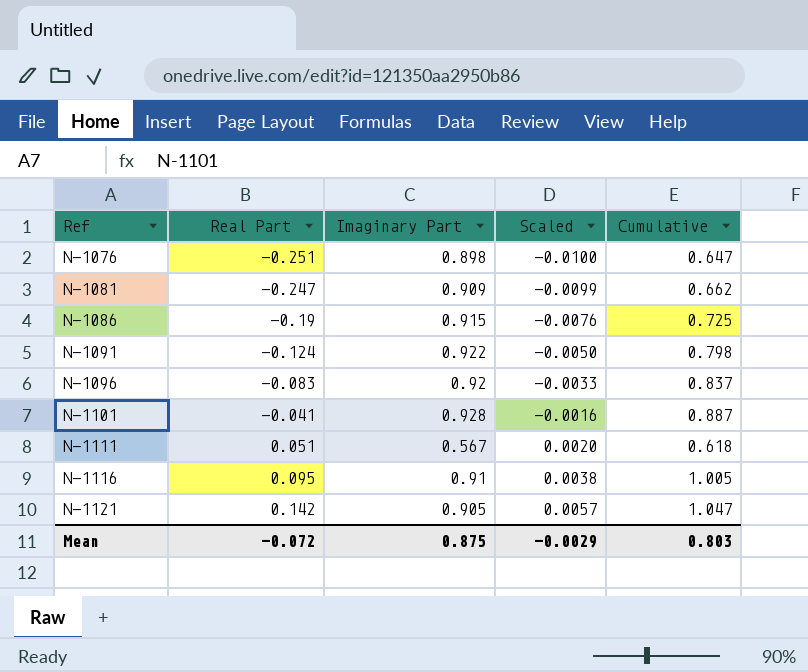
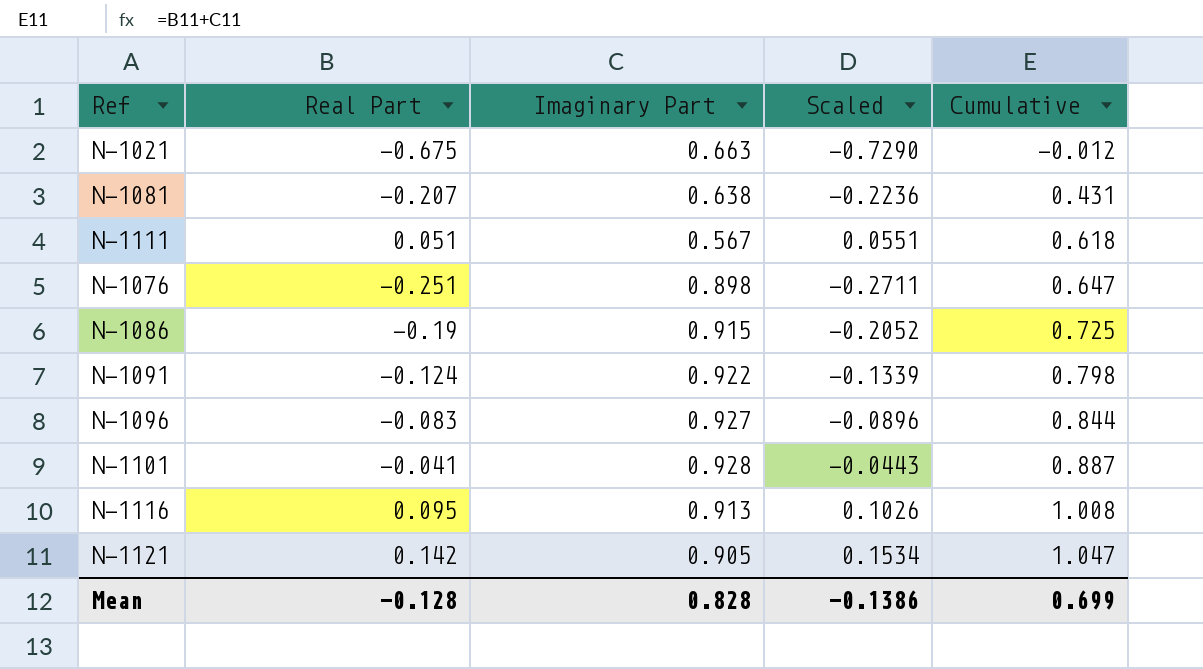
row order: Ref ascending -> Cumulative ascending
column Scaled | formula: [Real Part] * 0.04 -> [Real Part] * 1.08
row N-1021: none -> -0.675 | 0.663 | -0.7290 | -0.012
N-1081 | Real Part: -0.247 -> -0.207
N-1081 | Imaginary Part: 0.909 -> 0.638
N-1081 | Cumulative: 0.662 -> 0.431
N-1096 | Imaginary Part: 0.92 -> 0.927
N-1096 | Cumulative: 0.837 -> 0.844
N-1116 | Imaginary Part: 0.91 -> 0.913
N-1116 | Cumulative: 1.005 -> 1.008
Mean | Real Part: -0.072 -> -0.128
Mean | Imaginary Part: 0.875 -> 0.828
Mean | Scaled: -0.0029 -> -0.1386
Mean | Cumulative: 0.803 -> 0.699

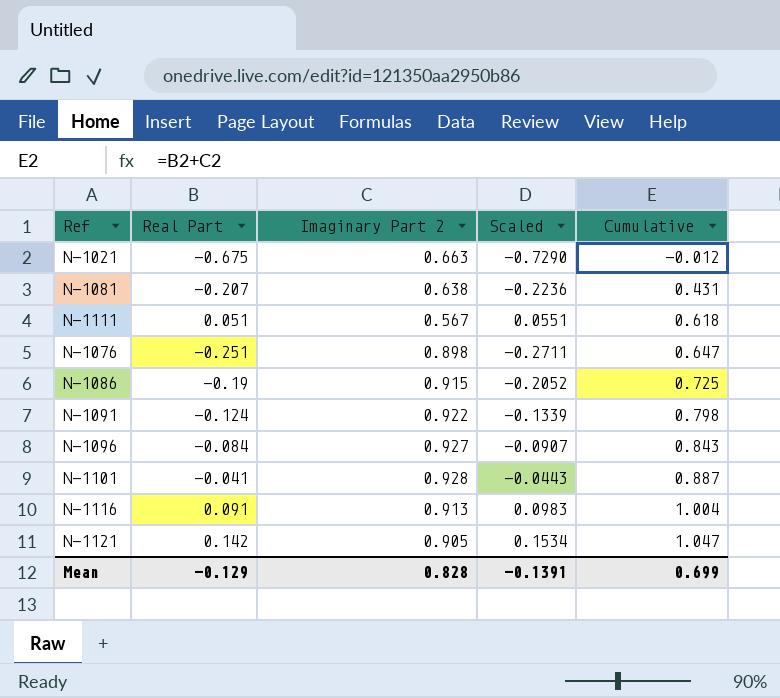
column name: Imaginary Part -> Imaginary Part 2
N-1096 | Real Part: -0.083 -> -0.084
N-1096 | Scaled: -0.0896 -> -0.0907
N-1096 | Cumulative: 0.844 -> 0.843
N-1116 | Real Part: 0.095 -> 0.091
N-1116 | Scaled: 0.1026 -> 0.0983
N-1116 | Cumulative: 1.008 -> 1.004
Mean | Real Part: -0.128 -> -0.129
Mean | Scaled: -0.1386 -> -0.1391

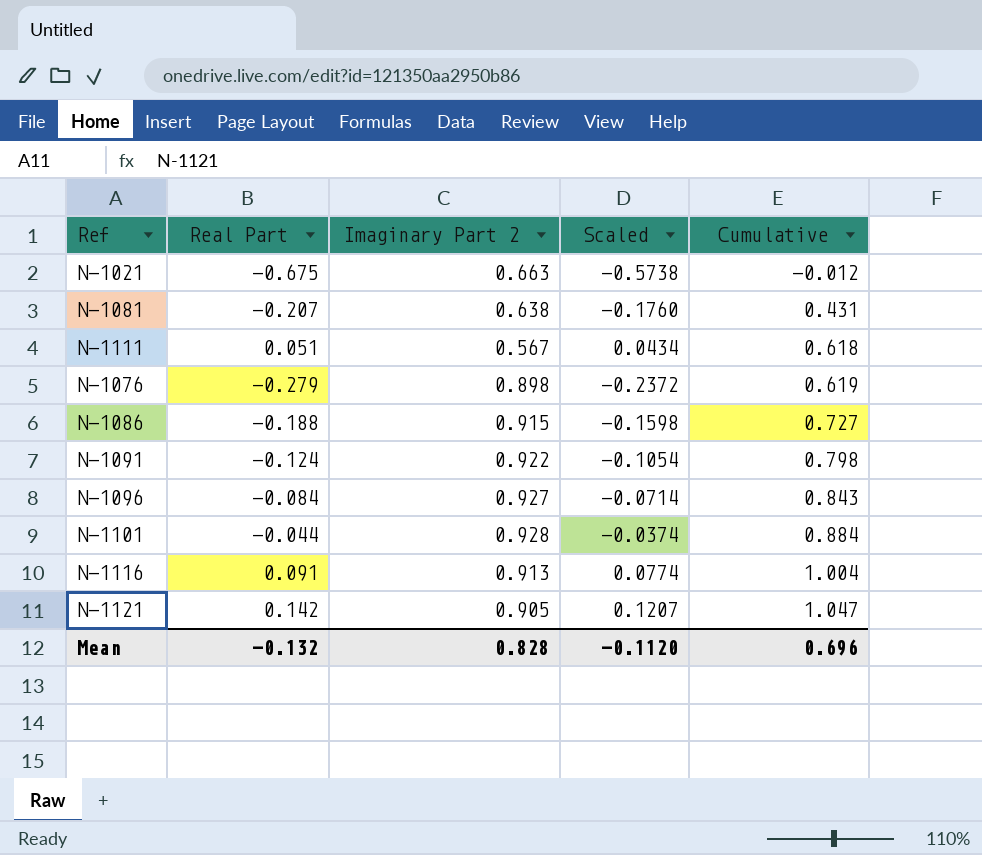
column Scaled | formula: [Real Part] * 1.08 -> [Real Part] * 0.85
N-1076 | Real Part: -0.251 -> -0.279
N-1076 | Cumulative: 0.647 -> 0.619
N-1086 | Real Part: -0.19 -> -0.188
N-1086 | Cumulative: 0.725 -> 0.727
N-1101 | Real Part: -0.041 -> -0.044
N-1101 | Cumulative: 0.887 -> 0.884
Mean | Real Part: -0.129 -> -0.132
Mean | Scaled: -0.1391 -> -0.1120
Mean | Cumulative: 0.699 -> 0.696

